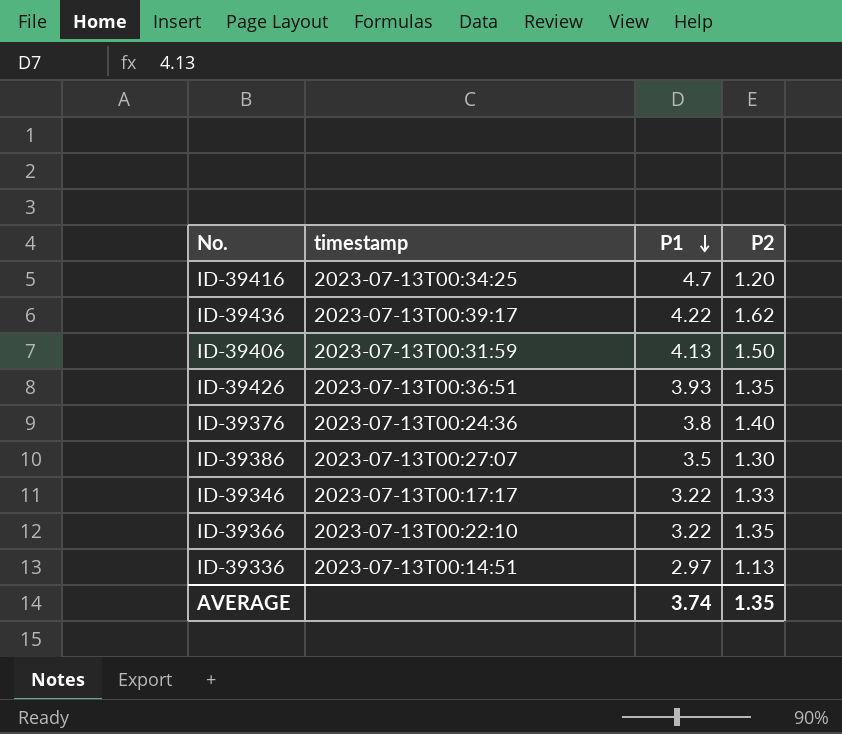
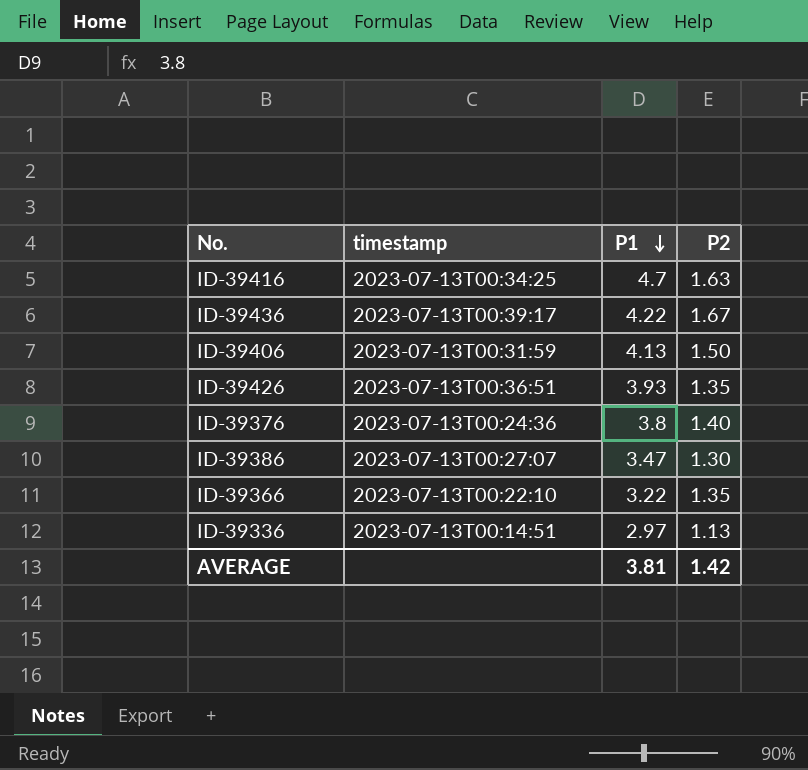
row ID-39346: 2023-07-13T00:17:17 | 3.22 | 1.33 -> none
ID-39416 | P2: 1.20 -> 1.63
ID-39436 | P2: 1.62 -> 1.67
ID-39386 | P1: 3.5 -> 3.47
AVERAGE | P1: 3.74 -> 3.81
AVERAGE | P2: 1.35 -> 1.42

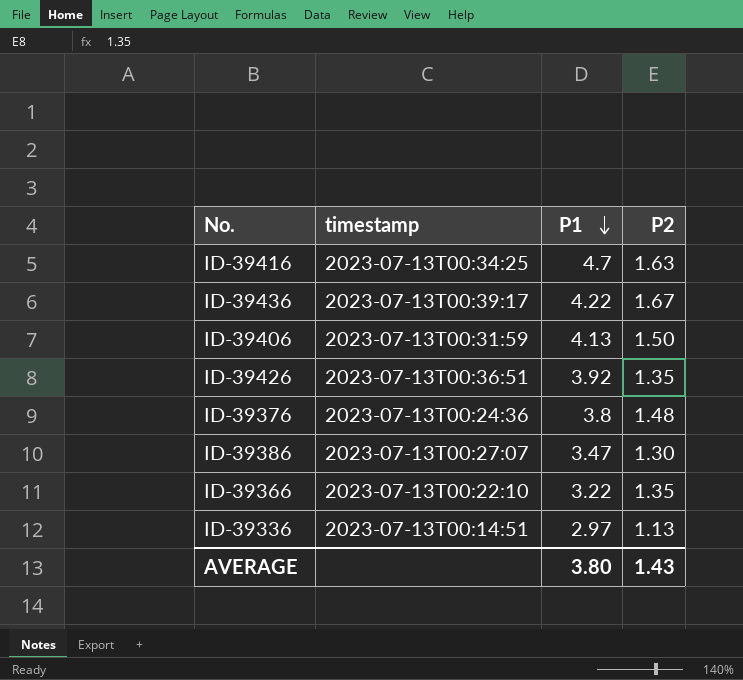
ID-39426 | P1: 3.93 -> 3.92
ID-39376 | P2: 1.40 -> 1.48
AVERAGE | P1: 3.81 -> 3.80
AVERAGE | P2: 1.42 -> 1.43

